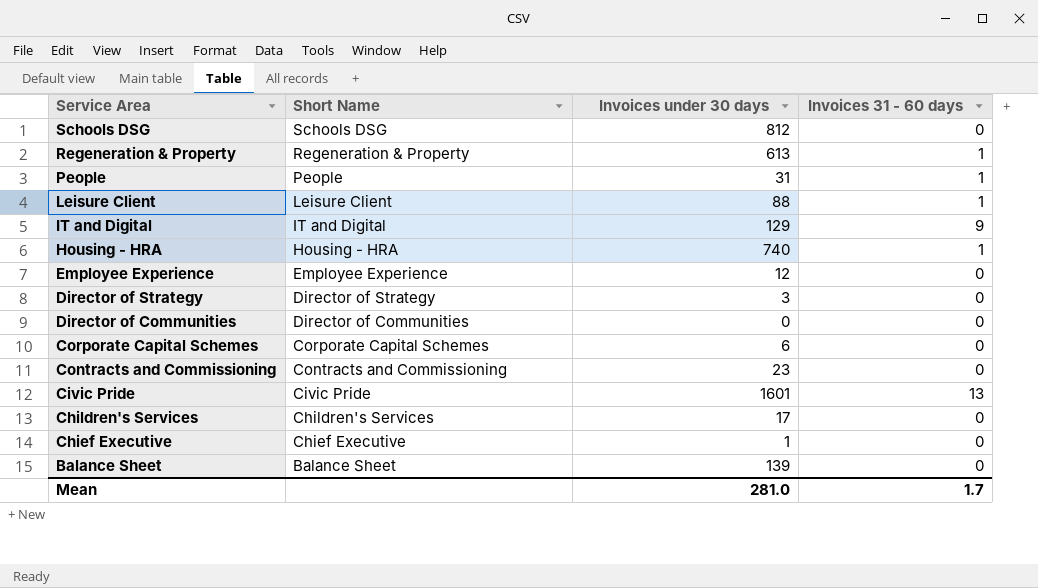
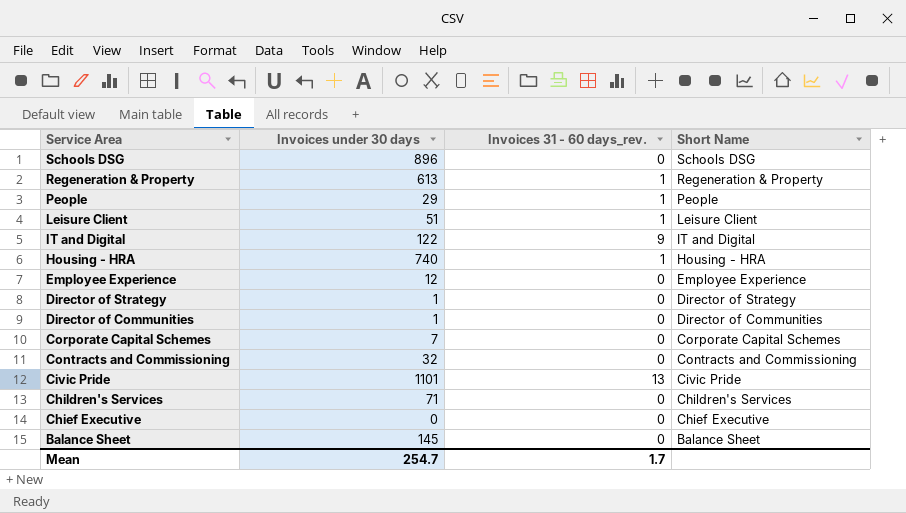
column name: Invoices 31 - 60 days -> Invoices 31 - 60 days_rev.
column Short Name | position: 2 -> 4
Schools DSG | Invoices under 30 days: 812 -> 896
People | Invoices under 30 days: 31 -> 29
Leisure Client | Invoices under 30 days: 88 -> 51
IT and Digital | Invoices under 30 days: 129 -> 122
Director of Strategy | Invoices under 30 days: 3 -> 1
Director of Communities | Invoices under 30 days: 0 -> 1
Corporate Capital Schemes | Invoices under 30 days: 6 -> 7
Contracts and Commissioning | Invoices under 30 days: 23 -> 32
Civic Pride | Invoices under 30 days: 1601 -> 1101
Children's Services | Invoices under 30 days: 17 -> 71
Chief Executive | Invoices under 30 days: 1 -> 0
Balance Sheet | Invoices under 30 days: 139 -> 145
Mean | Invoices under 30 days: 281.0 -> 254.7

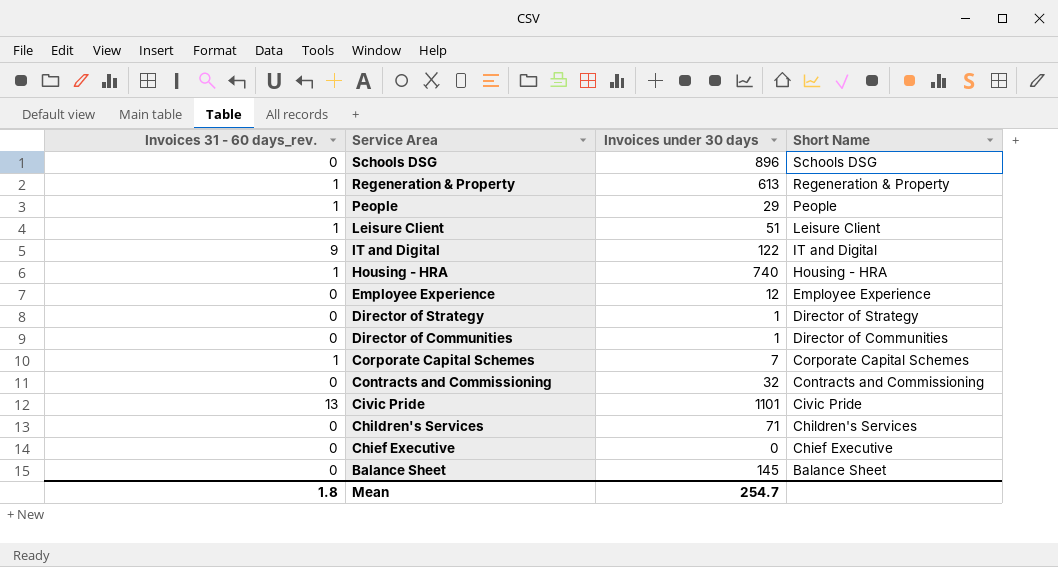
column Invoices 31 - 60 days_rev. | position: 3 -> 1
Corporate Capital Schemes | Invoices 31 - 60 days_rev.: 0 -> 1
Mean | Invoices 31 - 60 days_rev.: 1.7 -> 1.8

